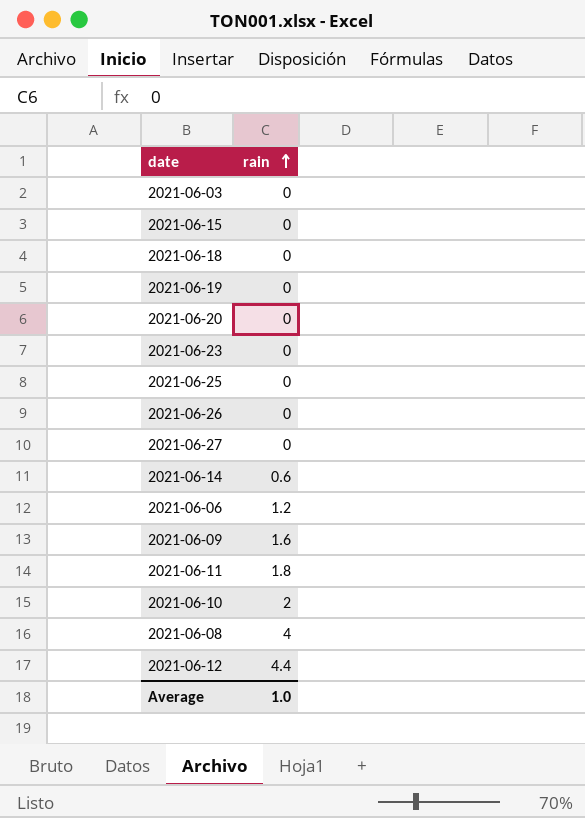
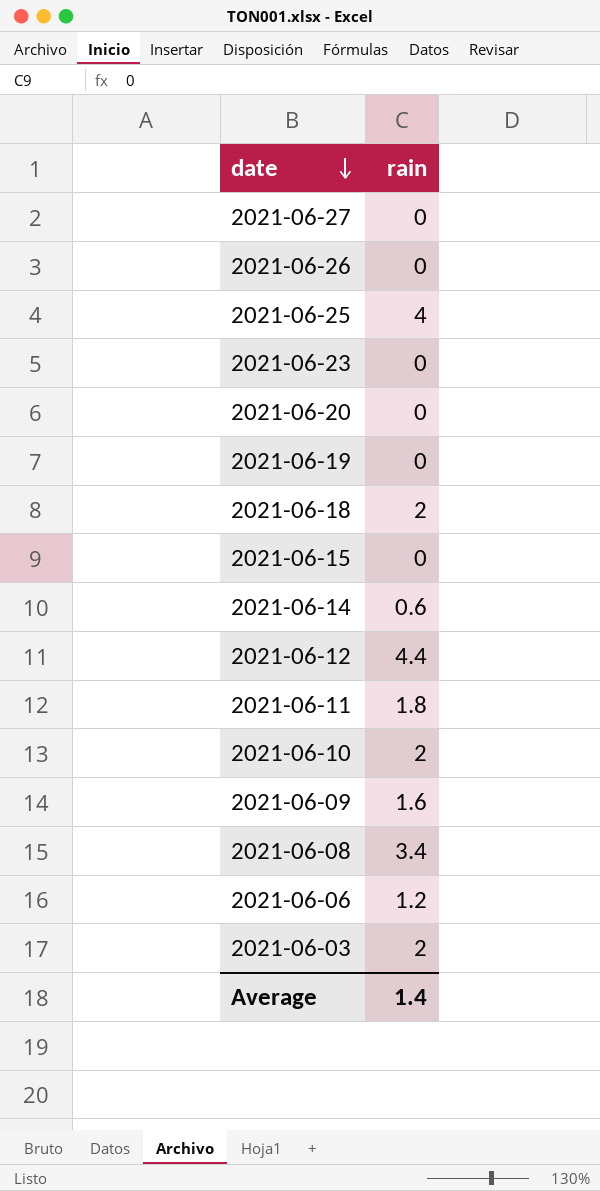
row order: rain ascending -> date descending
2021-06-25 | rain: 0 -> 4
2021-06-18 | rain: 0 -> 2
2021-06-08 | rain: 4 -> 3.4
2021-06-03 | rain: 0 -> 2
Average | rain: 1.0 -> 1.4

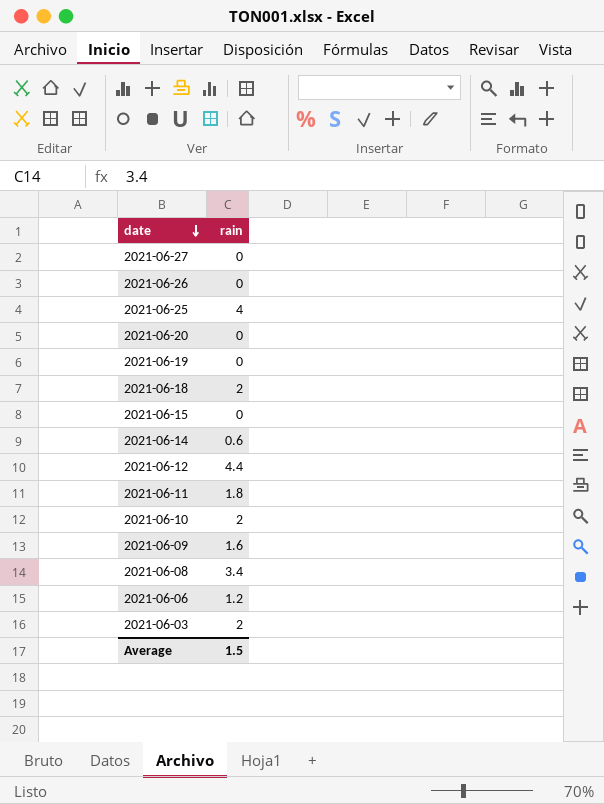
row 2021-06-23: 0 -> none
Average | rain: 1.4 -> 1.5

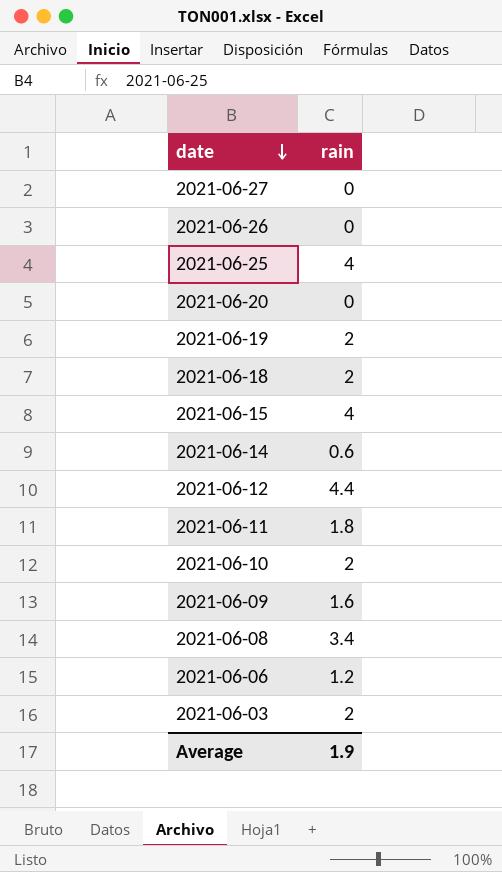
2021-06-19 | rain: 0 -> 2
2021-06-15 | rain: 0 -> 4
Average | rain: 1.5 -> 1.9

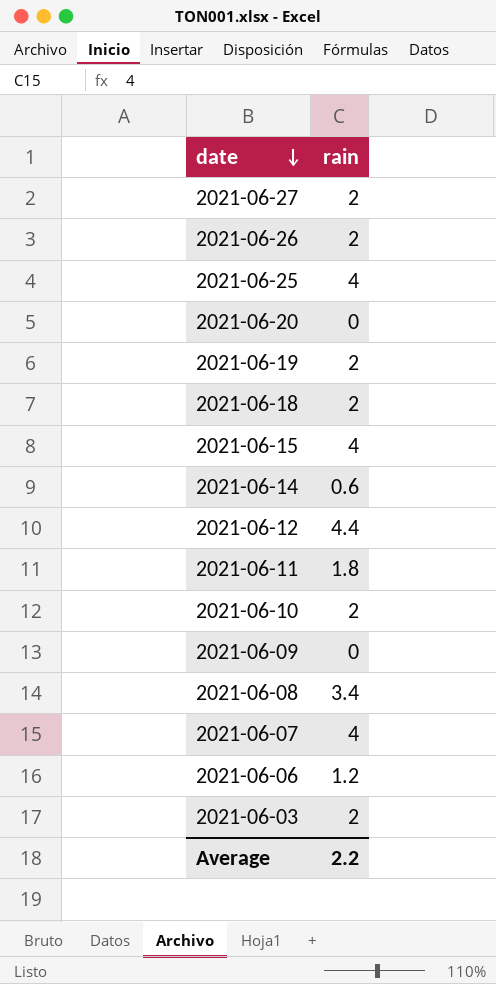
2021-06-27 | rain: 0 -> 2
2021-06-26 | rain: 0 -> 2
2021-06-09 | rain: 1.6 -> 0
row 2021-06-07: none -> 4
Average | rain: 1.9 -> 2.2

